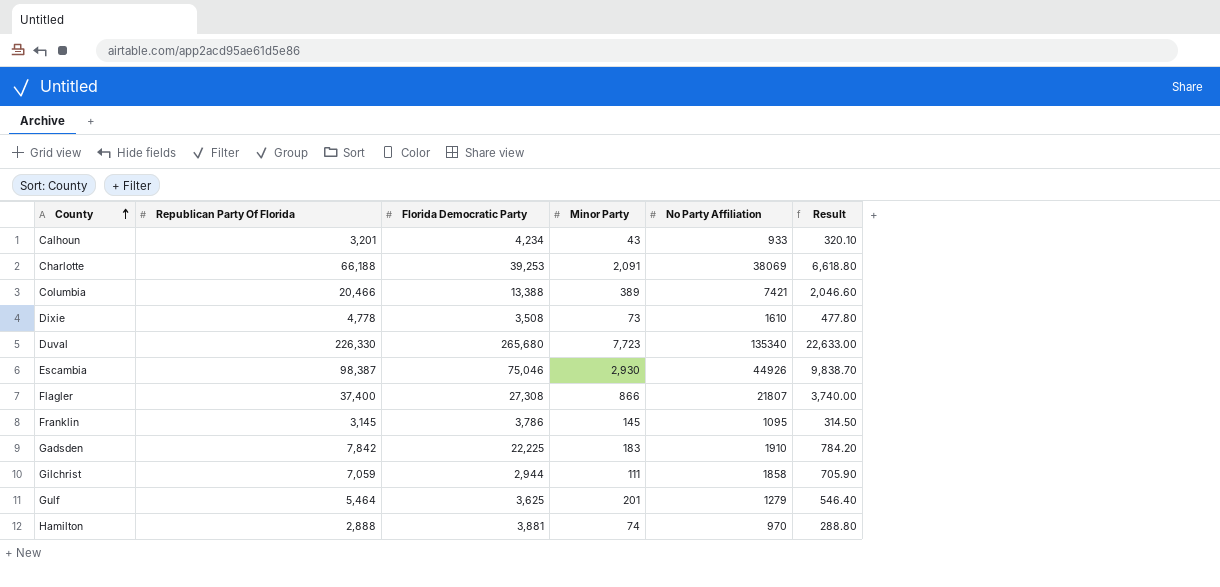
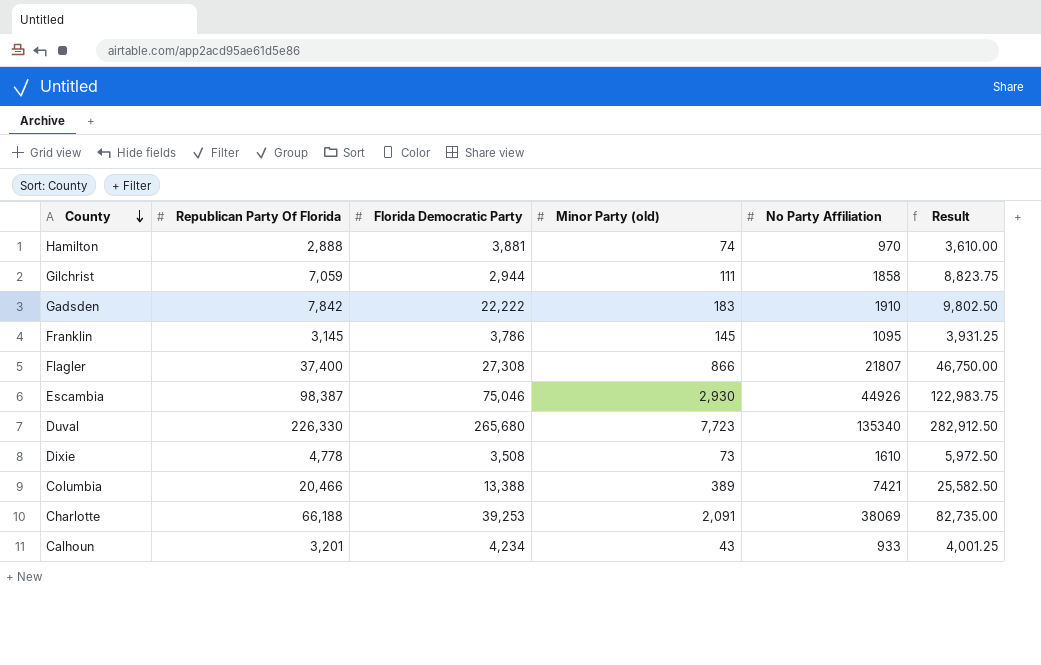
row order: County ascending -> County descending
column name: Minor Party -> Minor Party (old)
column Result | formula: [Republican Party Of Florida] * 0.1 -> [Republican Party Of Florida] * 1.25
row Gulf: 5,464 | 3,625 | 201 | 1279 | 546.40 -> none
Gadsden | Florida Democratic Party: 22,225 -> 22,222

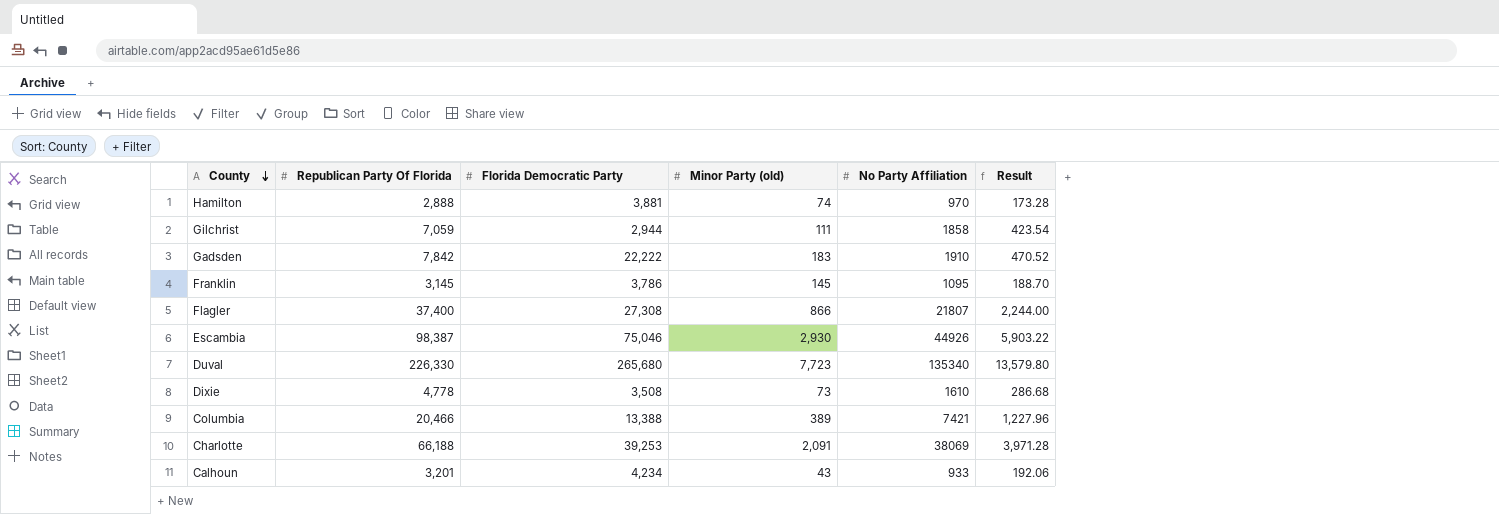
column Result | formula: [Republican Party Of Florida] * 1.25 -> [Republican Party Of Florida] * 0.06

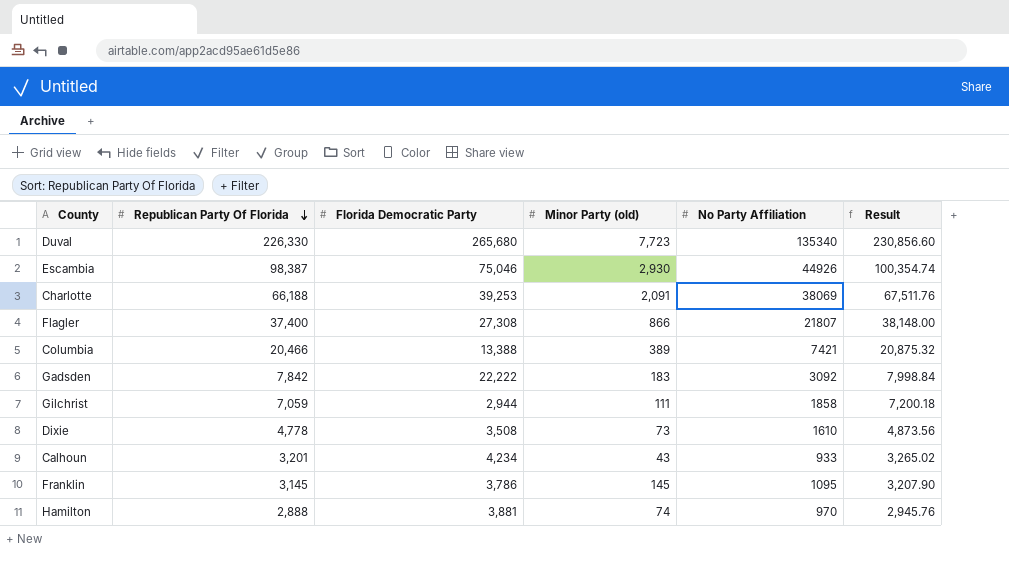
row order: County descending -> Republican Party Of Florida descending
column Result | formula: [Republican Party Of Florida] * 0.06 -> [Republican Party Of Florida] * 1.02
Gadsden | No Party Affiliation: 1910 -> 3092

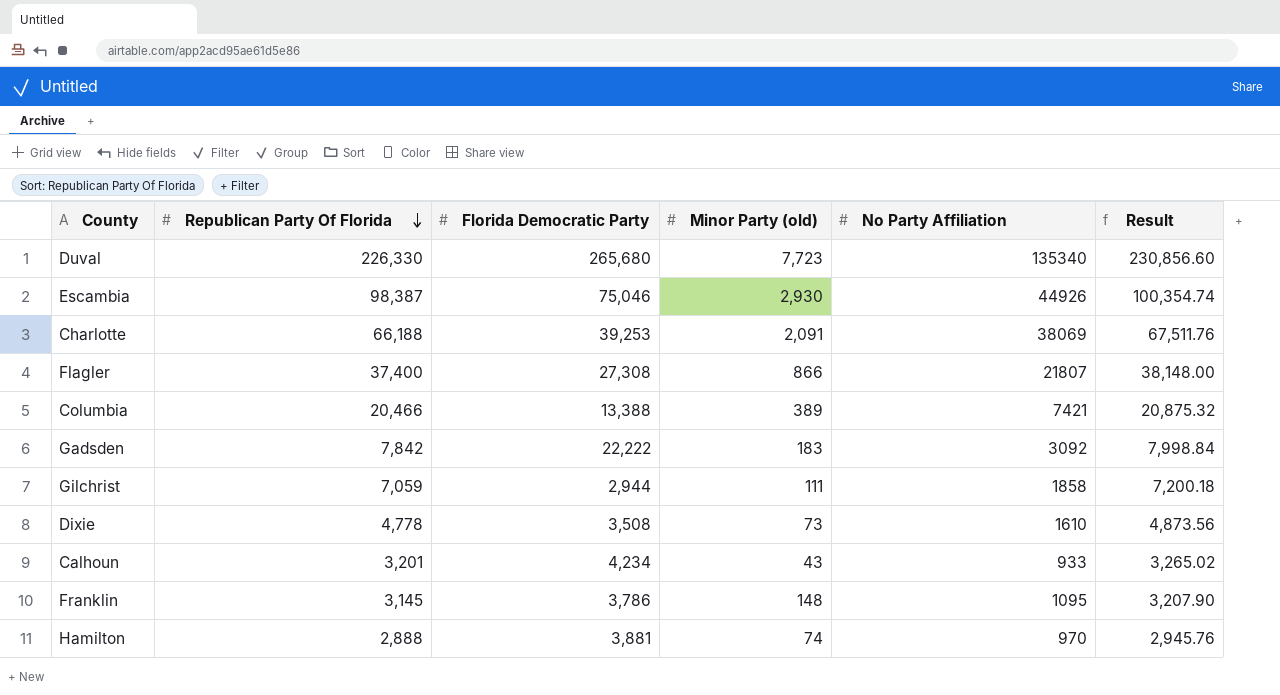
Franklin | Minor Party (old): 145 -> 148

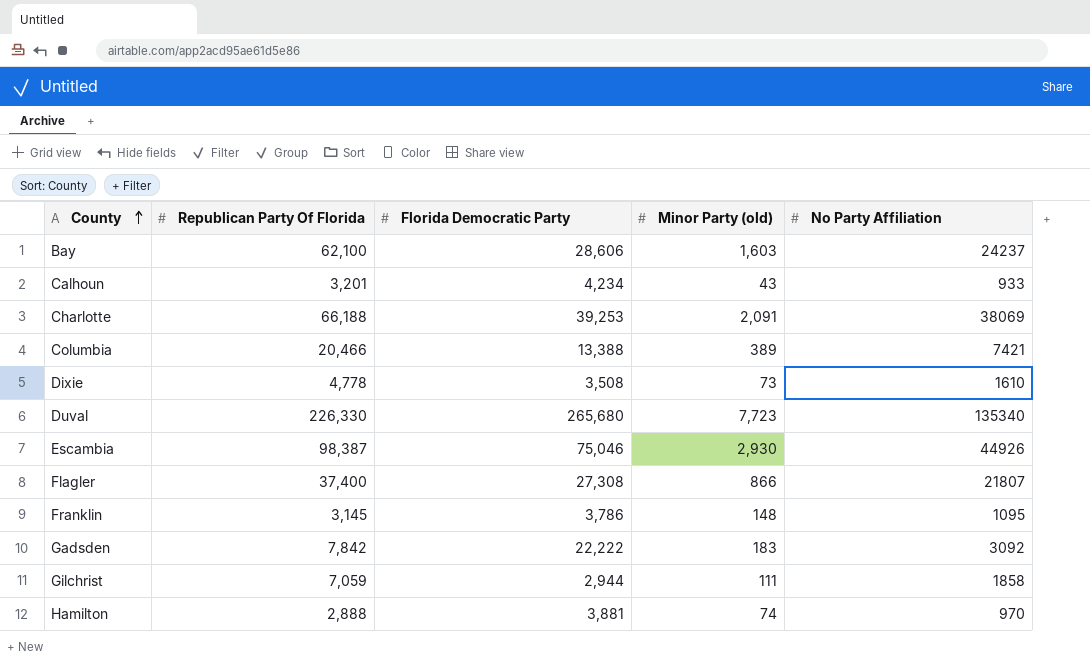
row order: Republican Party Of Florida descending -> County ascending
column Result | formula: [Republican Party Of Florida] * 1.02 -> none
row Bay: none -> 62,100 | 28,606 | 1,603 | 24237

